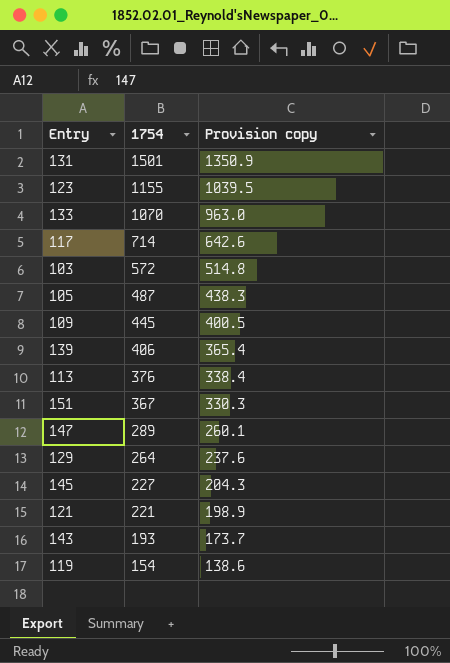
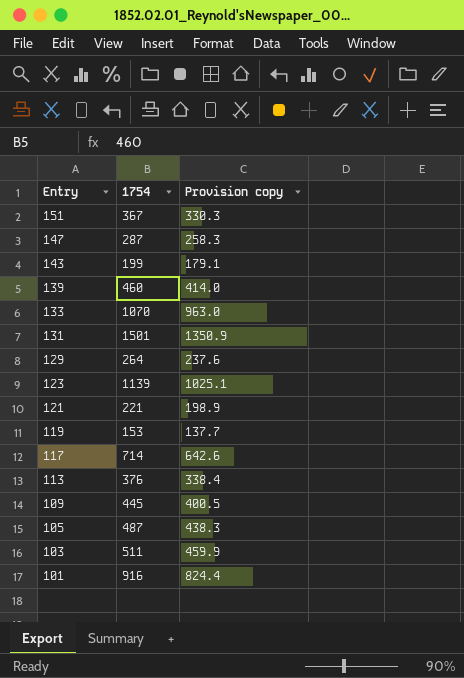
row order: 1754 descending -> Entry descending
row 145: 227 | 204.3 -> none
147 | 1754: 289 -> 287
147 | Provision copy: 260.1 -> 258.3
143 | 1754: 193 -> 199
143 | Provision copy: 173.7 -> 179.1
139 | 1754: 406 -> 460
139 | Provision copy: 365.4 -> 414.0
123 | 1754: 1155 -> 1139
123 | Provision copy: 1039.5 -> 1025.1
119 | 1754: 154 -> 153
119 | Provision copy: 138.6 -> 137.7
103 | 1754: 572 -> 511
103 | Provision copy: 514.8 -> 459.9
row 101: none -> 916 | 824.4

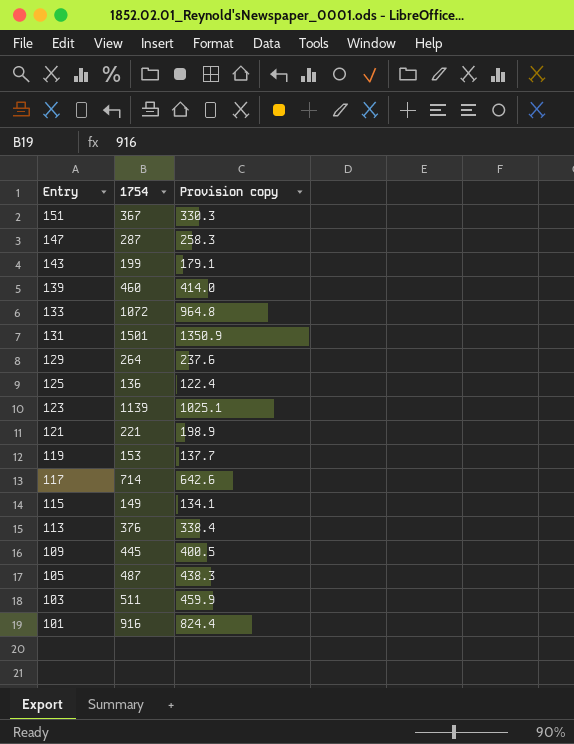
133 | 1754: 1070 -> 1072
133 | Provision copy: 963.0 -> 964.8
row 125: none -> 136 | 122.4
row 115: none -> 149 | 134.1

